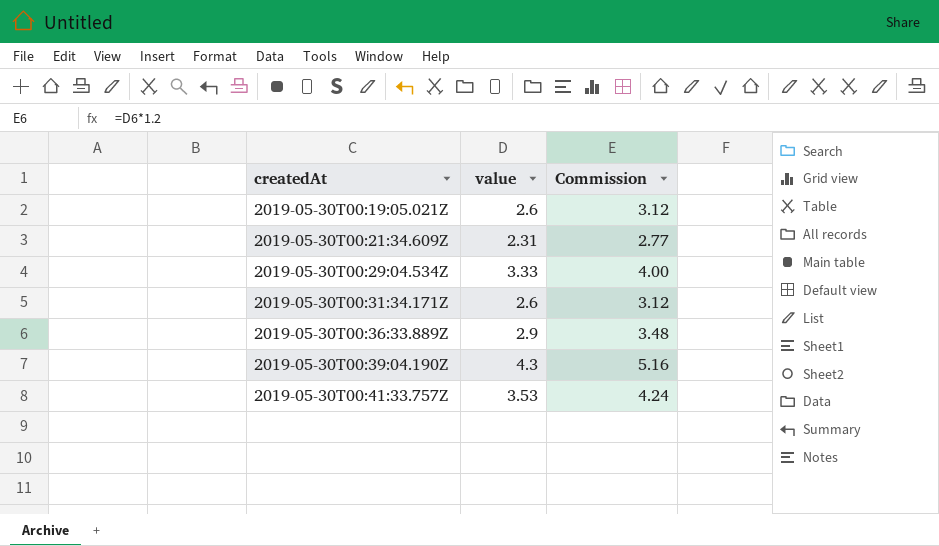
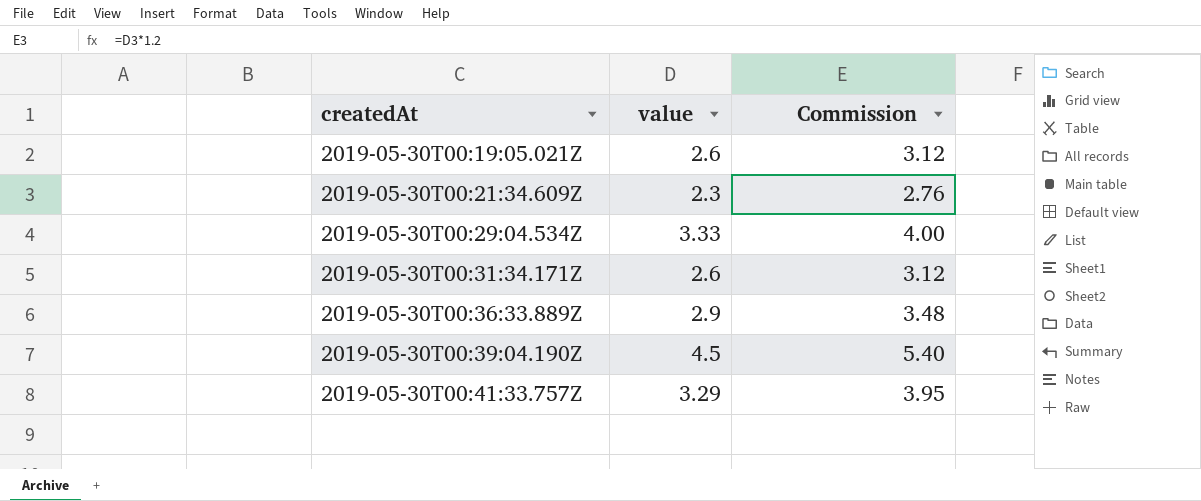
2019-05-30T00:21:34.609Z | value: 2.31 -> 2.3
2019-05-30T00:21:34.609Z | Commission: 2.77 -> 2.76
2019-05-30T00:39:04.190Z | value: 4.3 -> 4.5
2019-05-30T00:39:04.190Z | Commission: 5.16 -> 5.40
2019-05-30T00:41:33.757Z | value: 3.53 -> 3.29
2019-05-30T00:41:33.757Z | Commission: 4.24 -> 3.95

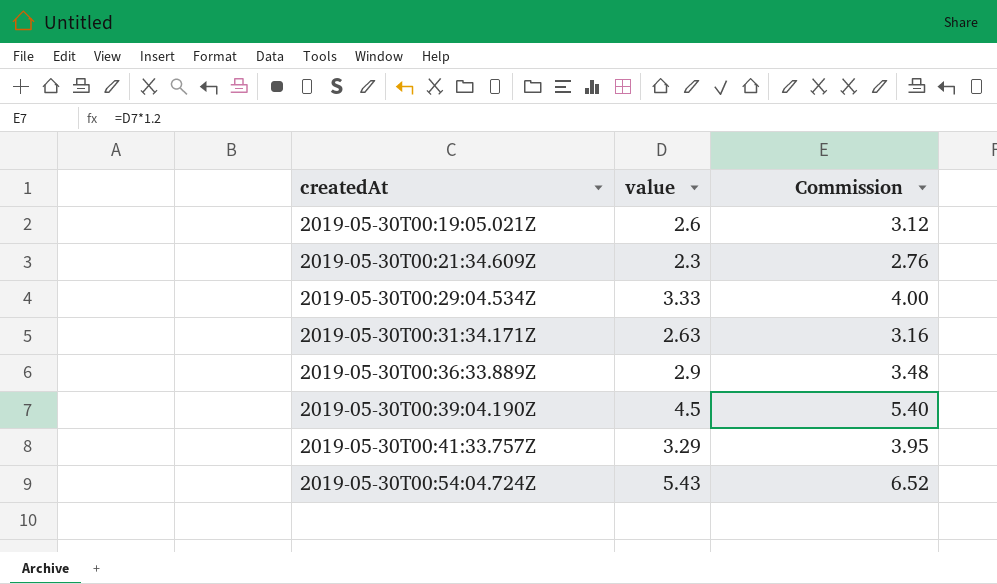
2019-05-30T00:31:34.171Z | value: 2.6 -> 2.63
2019-05-30T00:31:34.171Z | Commission: 3.12 -> 3.16
row 2019-05-30T00:54:04.724Z: none -> 5.43 | 6.52

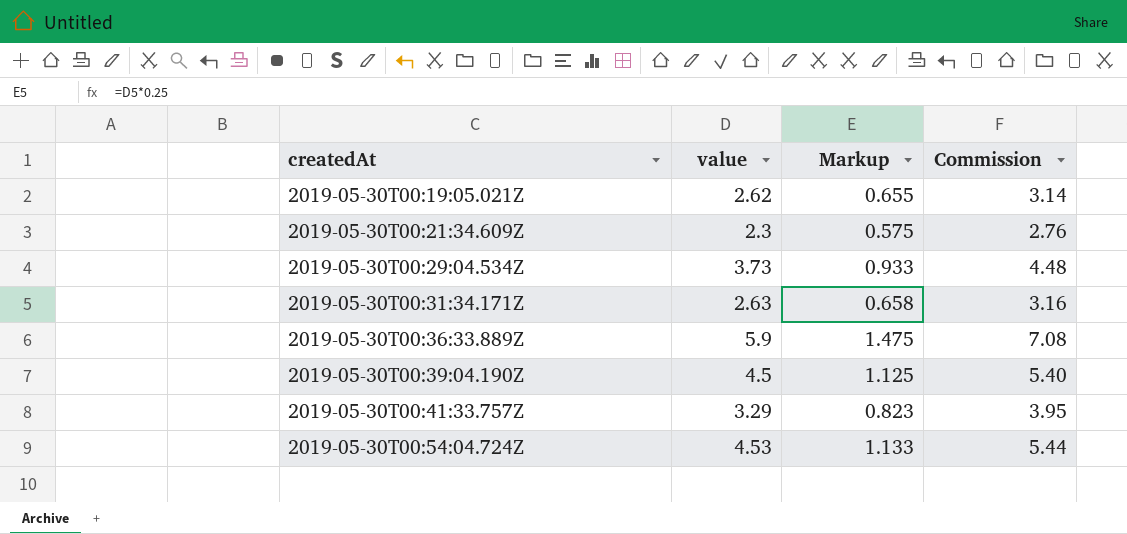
column Markup | formula: none -> [value] * 0.25
2019-05-30T00:19:05.021Z | value: 2.6 -> 2.62
2019-05-30T00:19:05.021Z | Commission: 3.12 -> 3.14
2019-05-30T00:29:04.534Z | value: 3.33 -> 3.73
2019-05-30T00:29:04.534Z | Commission: 4.00 -> 4.48
2019-05-30T00:36:33.889Z | value: 2.9 -> 5.9
2019-05-30T00:36:33.889Z | Commission: 3.48 -> 7.08
2019-05-30T00:54:04.724Z | value: 5.43 -> 4.53
2019-05-30T00:54:04.724Z | Commission: 6.52 -> 5.44

